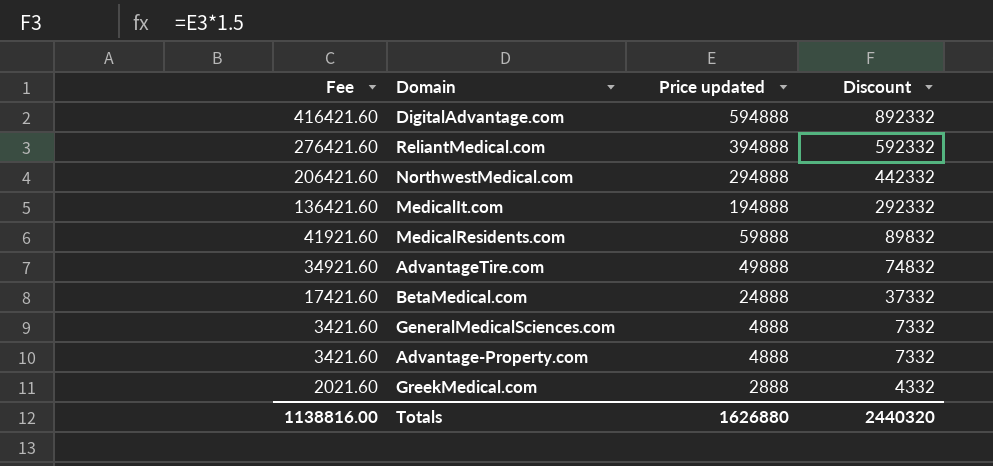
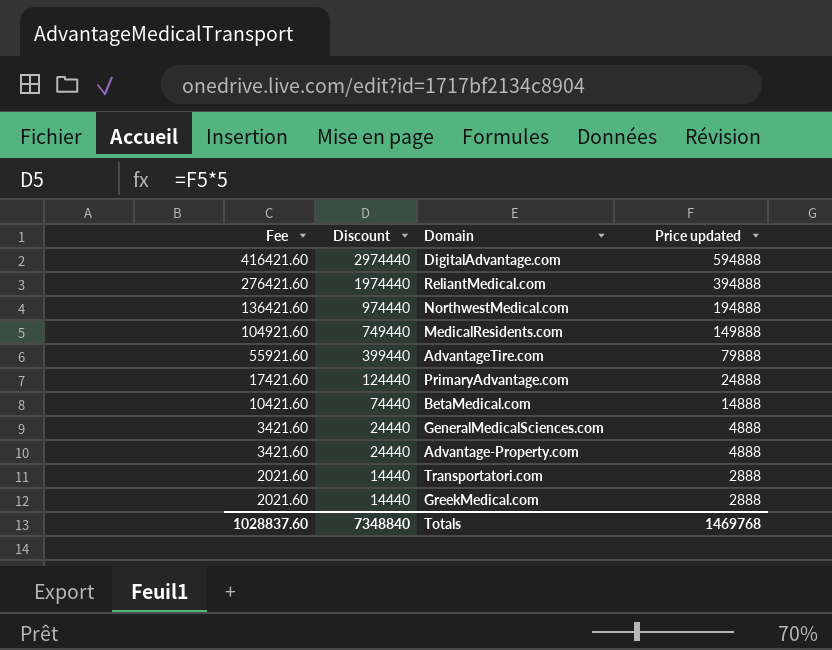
column Discount | formula: [Price updated] * 1.5 -> [Price updated] * 5
column Discount | position: 4 -> 2
row MedicalIt.com: 136421.60 | 194888 | 292332 -> none
NorthwestMedical.com | Fee: 206421.60 -> 136421.60
NorthwestMedical.com | Price updated: 294888 -> 194888
MedicalResidents.com | Fee: 41921.60 -> 104921.60
MedicalResidents.com | Price updated: 59888 -> 149888
AdvantageTire.com | Fee: 34921.60 -> 55921.60
AdvantageTire.com | Price updated: 49888 -> 79888
row PrimaryAdvantage.com: none -> 17421.60 | 124440 | 24888
BetaMedical.com | Fee: 17421.60 -> 10421.60
BetaMedical.com | Price updated: 24888 -> 14888
row Transportatori.com: none -> 2021.60 | 14440 | 2888
Totals | Fee: 1138816.00 -> 1028837.60
Totals | Discount: 2440320 -> 7348840
Totals | Price updated: 1626880 -> 1469768

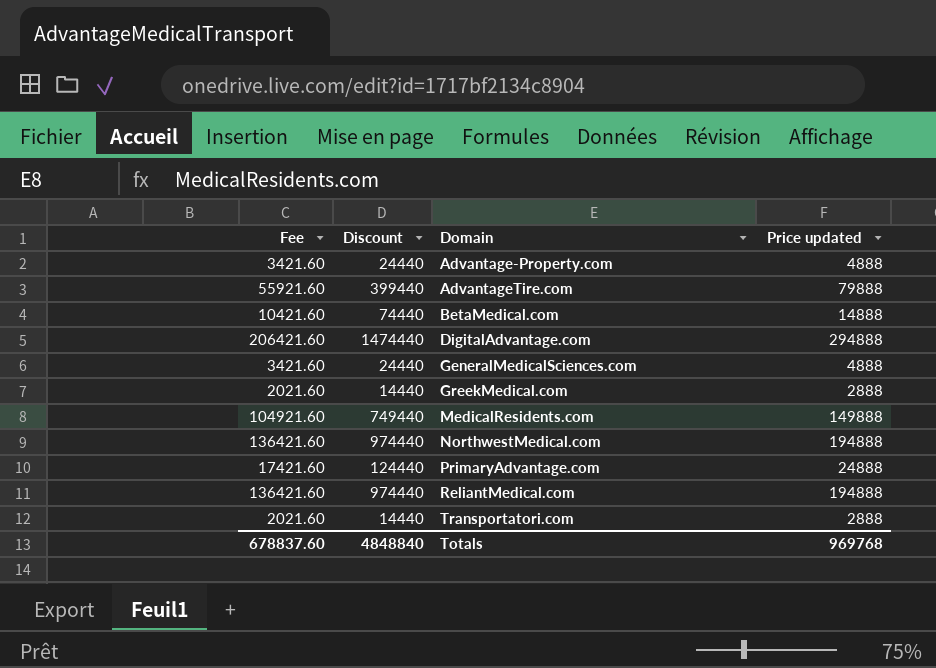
row order: Fee descending -> Domain ascending
DigitalAdvantage.com | Fee: 416421.60 -> 206421.60
DigitalAdvantage.com | Discount: 2974440 -> 1474440
DigitalAdvantage.com | Price updated: 594888 -> 294888
ReliantMedical.com | Fee: 276421.60 -> 136421.60
ReliantMedical.com | Discount: 1974440 -> 974440
ReliantMedical.com | Price updated: 394888 -> 194888
Totals | Fee: 1028837.60 -> 678837.60
Totals | Discount: 7348840 -> 4848840
Totals | Price updated: 1469768 -> 969768

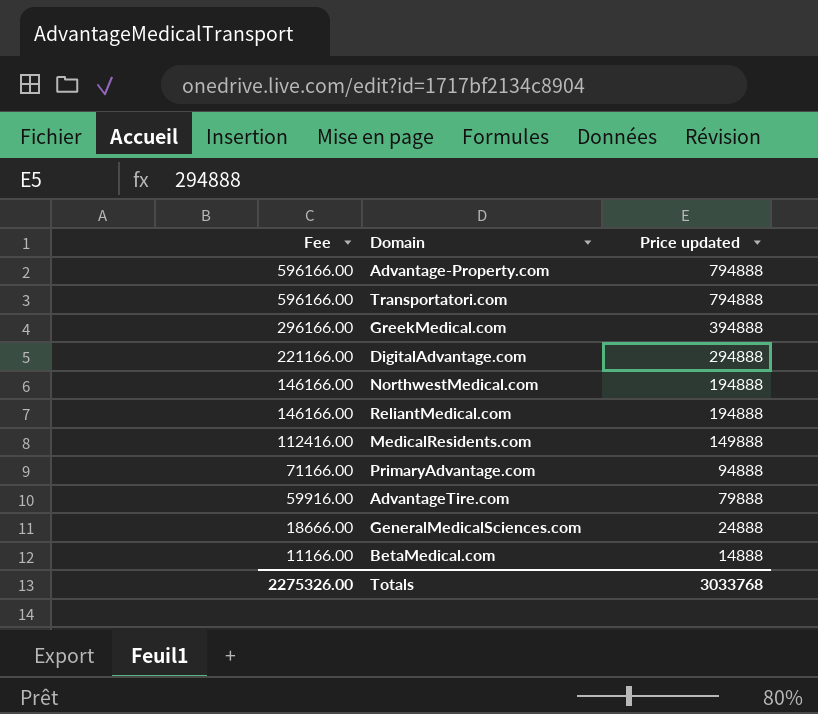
row order: Domain ascending -> Fee descending
column Discount | formula: [Price updated] * 5 -> none
column Fee | formula: [Price updated] * 0.7 -> [Price updated] * 0.75
Advantage-Property.com | Price updated: 4888 -> 794888
Transportatori.com | Price updated: 2888 -> 794888
GreekMedical.com | Price updated: 2888 -> 394888
PrimaryAdvantage.com | Price updated: 24888 -> 94888
GeneralMedicalSciences.com | Price updated: 4888 -> 24888
Totals | Fee: 678837.60 -> 2275326.00
Totals | Price updated: 969768 -> 3033768

